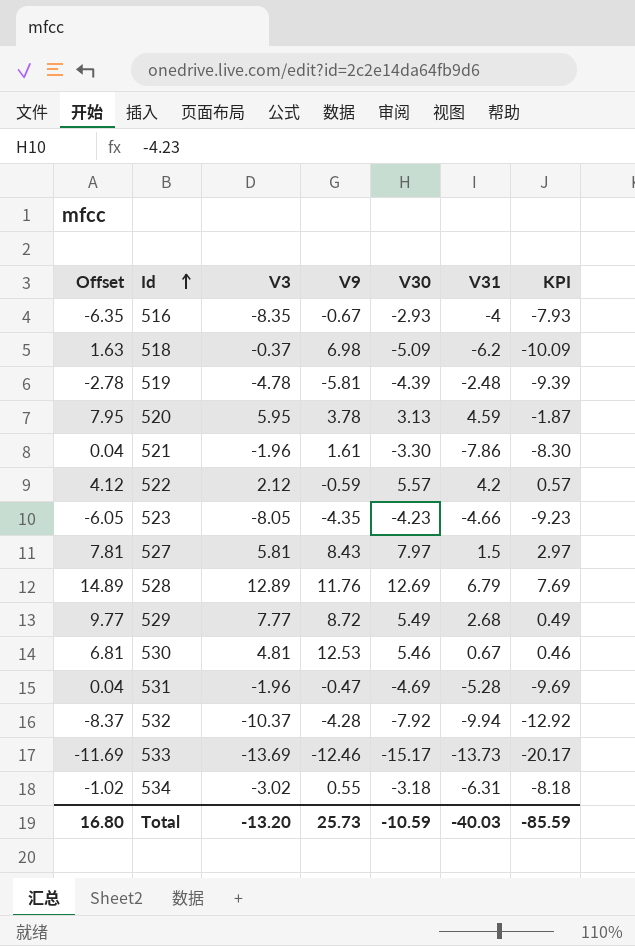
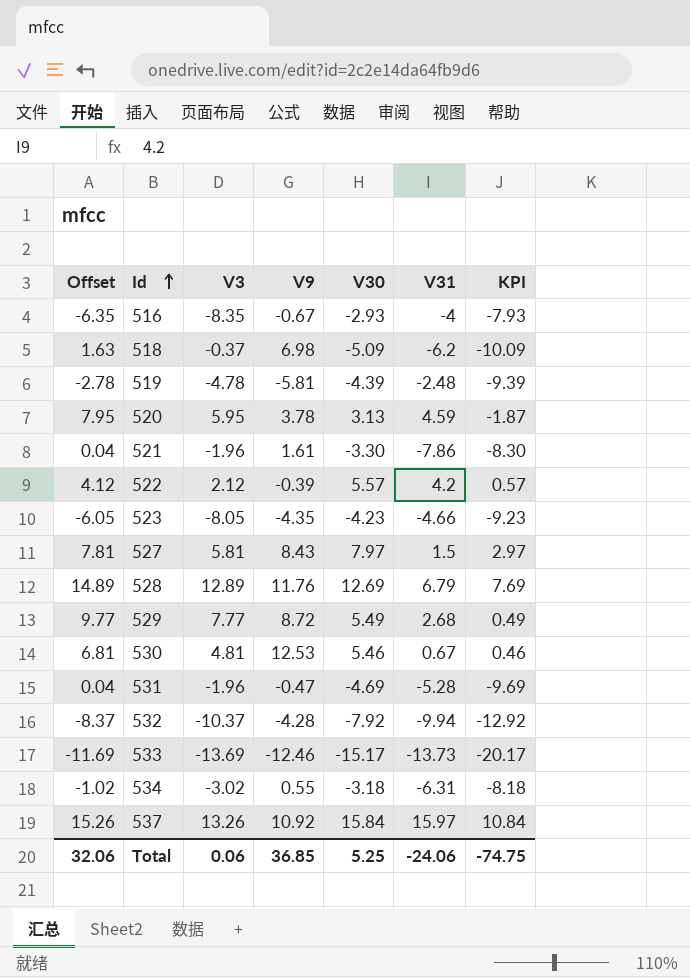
522 | V9: -0.59 -> -0.39
row 537: none -> 15.26 | 13.26 | 10.92 | 15.84 | 15.97 | 10.84
Total | Offset: 16.80 -> 32.06
Total | V3: -13.20 -> 0.06
Total | V9: 25.73 -> 36.85
Total | V30: -10.59 -> 5.25
Total | V31: -40.03 -> -24.06
Total | KPI: -85.59 -> -74.75

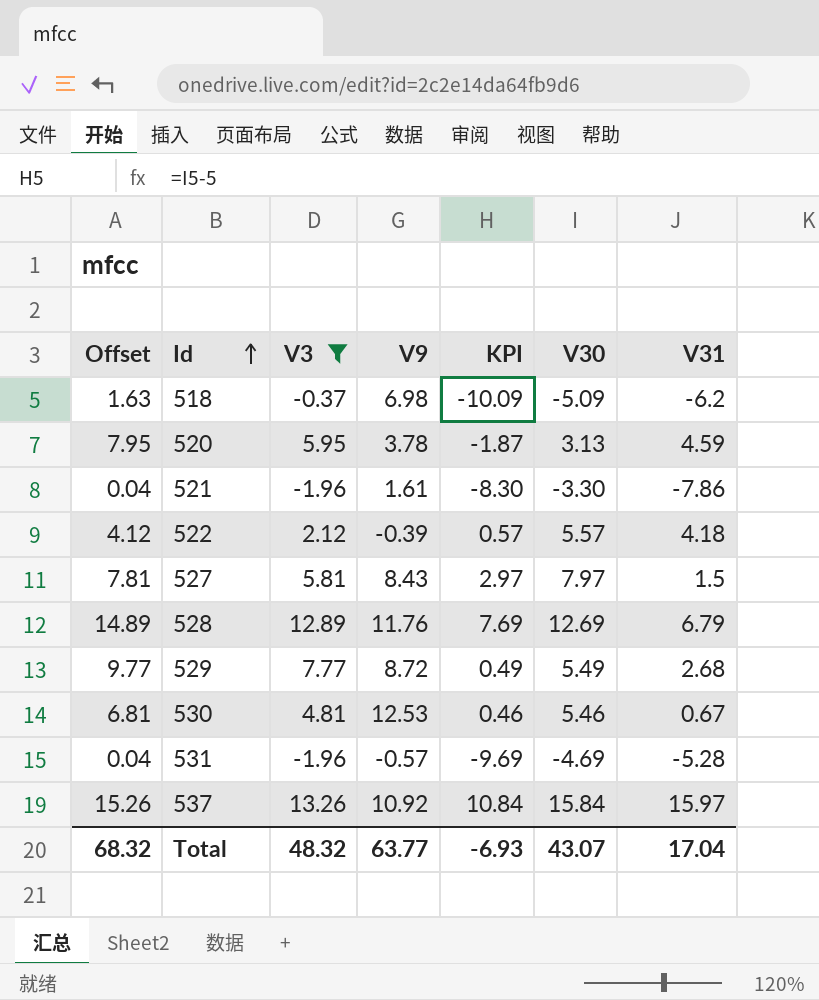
filter: none -> V3 >= -1.96
column KPI | position: 7 -> 5
522 | V31: 4.2 -> 4.18
531 | V9: -0.47 -> -0.57
Total | Offset: 32.06 -> 68.32
Total | V3: 0.06 -> 48.32
Total | V9: 36.85 -> 63.77
Total | KPI: -74.75 -> -6.93
Total | V30: 5.25 -> 43.07
Total | V31: -24.06 -> 17.04

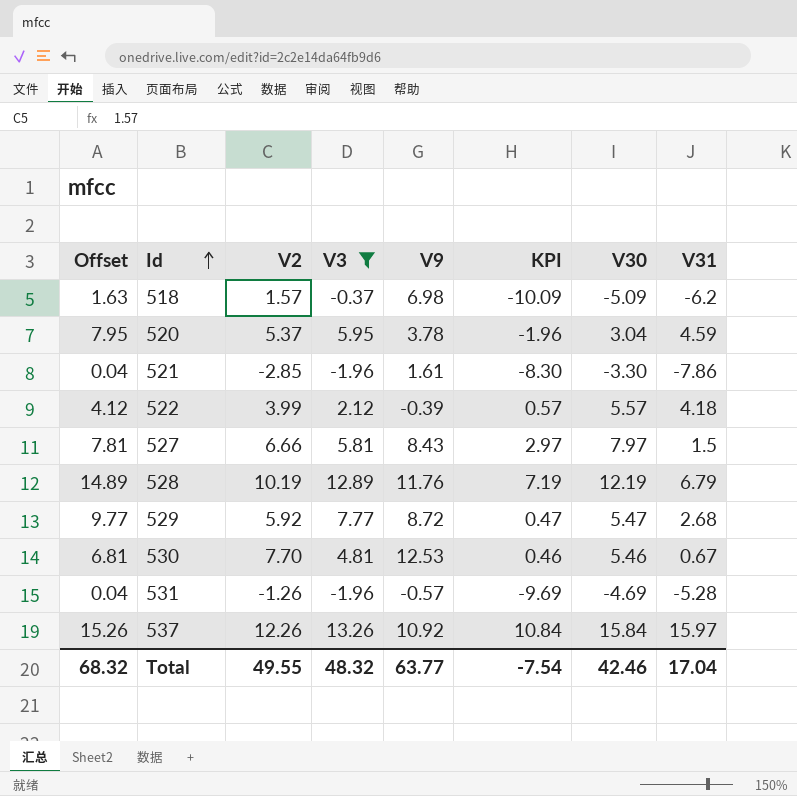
column V2 | position: none -> 3
520 | KPI: -1.87 -> -1.96
520 | V30: 3.13 -> 3.04
528 | KPI: 7.69 -> 7.19
528 | V30: 12.69 -> 12.19
529 | KPI: 0.49 -> 0.47
529 | V30: 5.49 -> 5.47
Total | KPI: -6.93 -> -7.54
Total | V30: 43.07 -> 42.46

